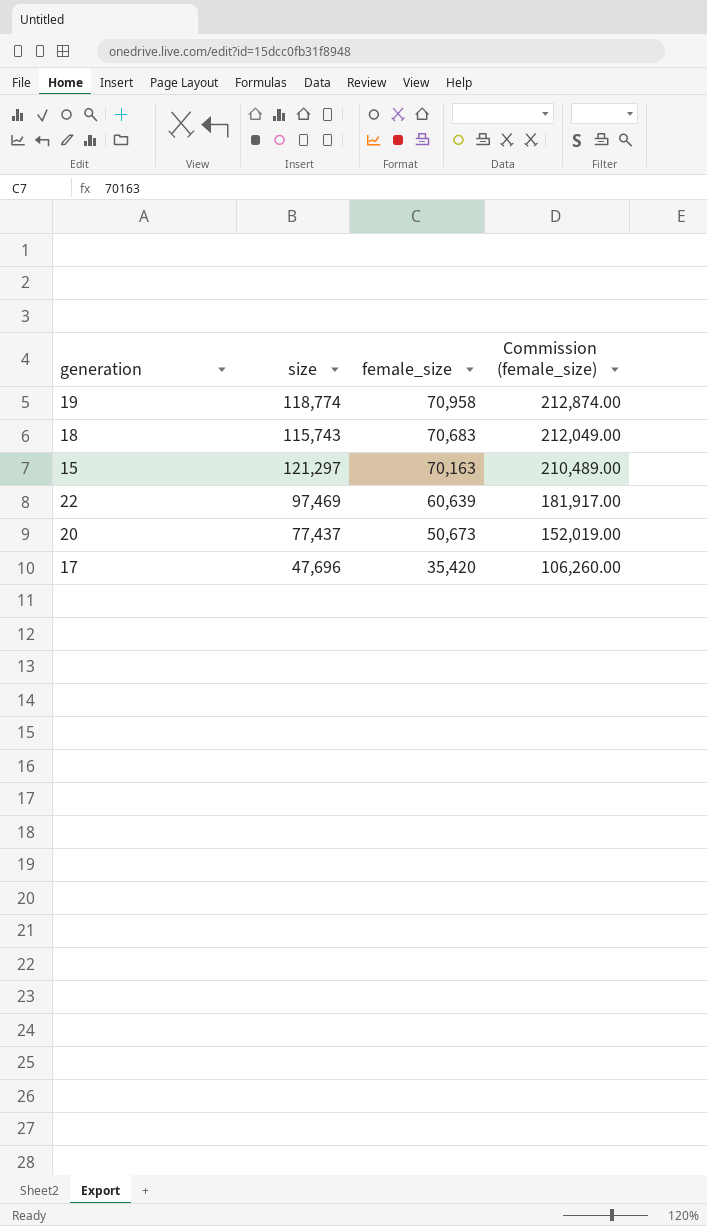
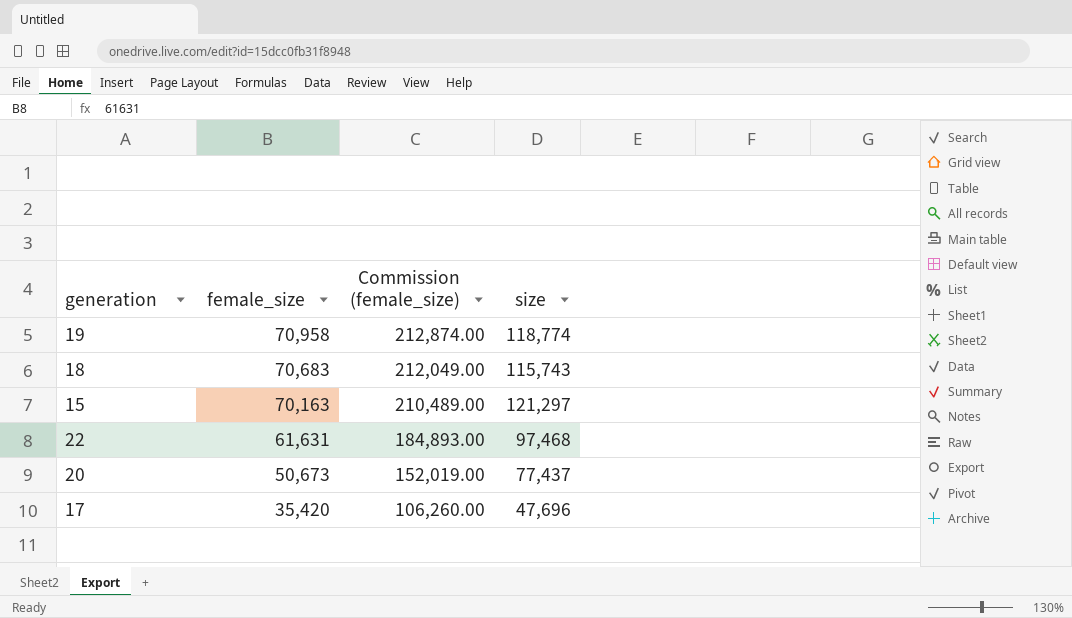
column size | position: 2 -> 4
22 | female_size: 60,639 -> 61,631
22 | Commission (female_size): 181,917.00 -> 184,893.00
22 | size: 97,469 -> 97,468

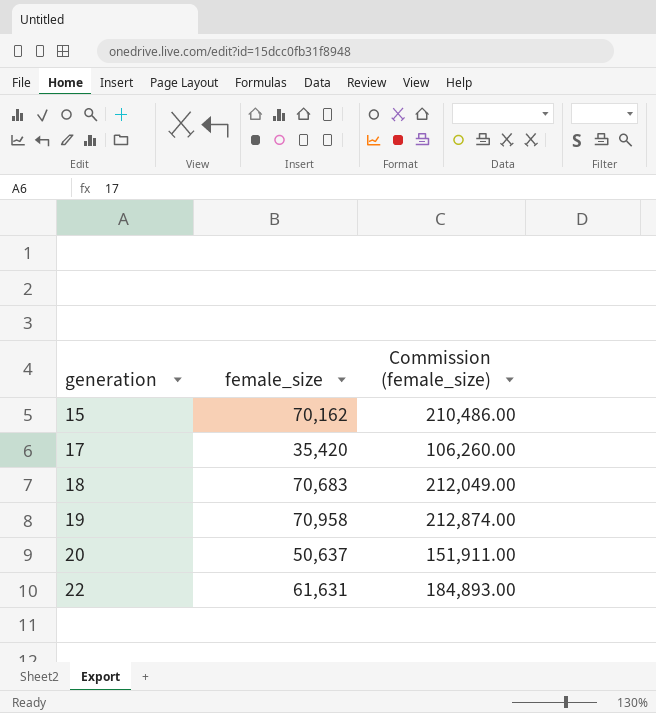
row order: female_size descending -> generation ascending
column size | position: 4 -> none
15 | female_size: 70,163 -> 70,162
15 | Commission (female_size): 210,489.00 -> 210,486.00
20 | female_size: 50,673 -> 50,637
20 | Commission (female_size): 152,019.00 -> 151,911.00

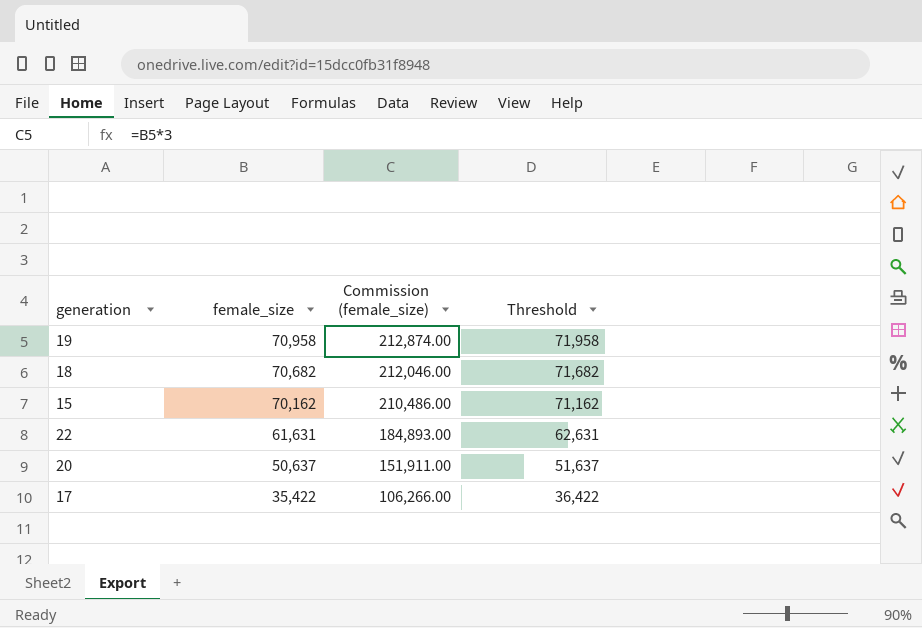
row order: generation ascending -> female_size descending
column Threshold | formula: none -> [female_size] + 1000
18 | female_size: 70,683 -> 70,682
18 | Commission (female_size): 212,049.00 -> 212,046.00
17 | female_size: 35,420 -> 35,422
17 | Commission (female_size): 106,260.00 -> 106,266.00

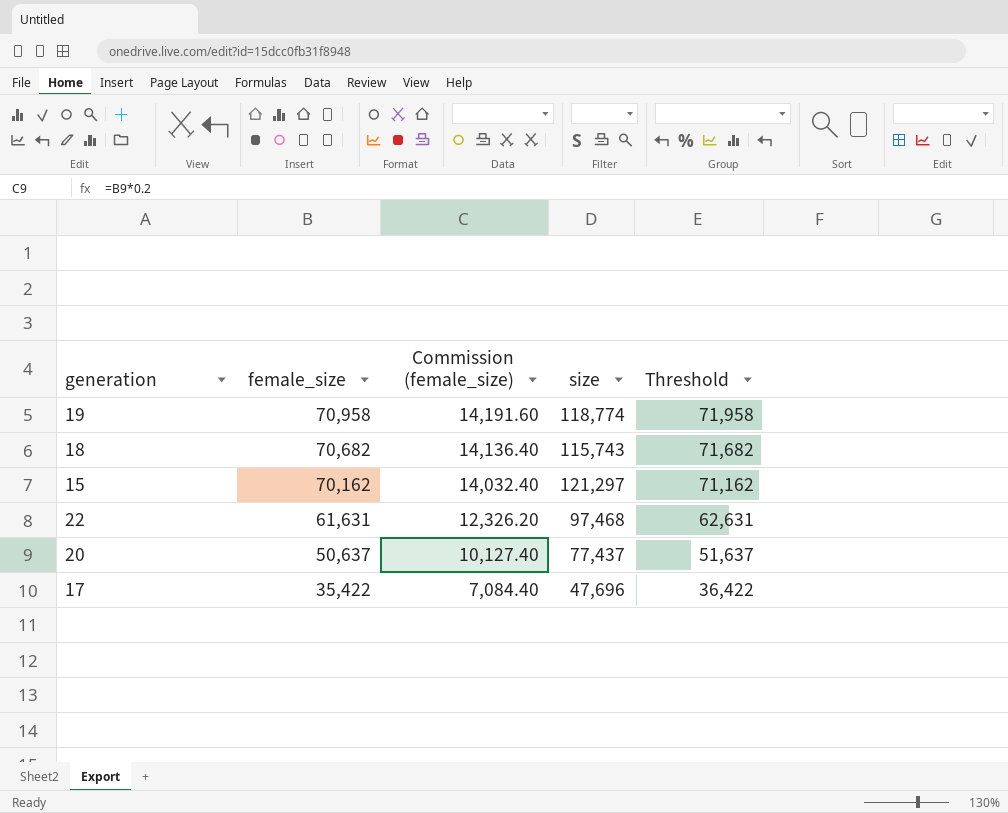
column Commission (female_size) | formula: [female_size] * 3 -> [female_size] * 0.2
column size | position: none -> 4

